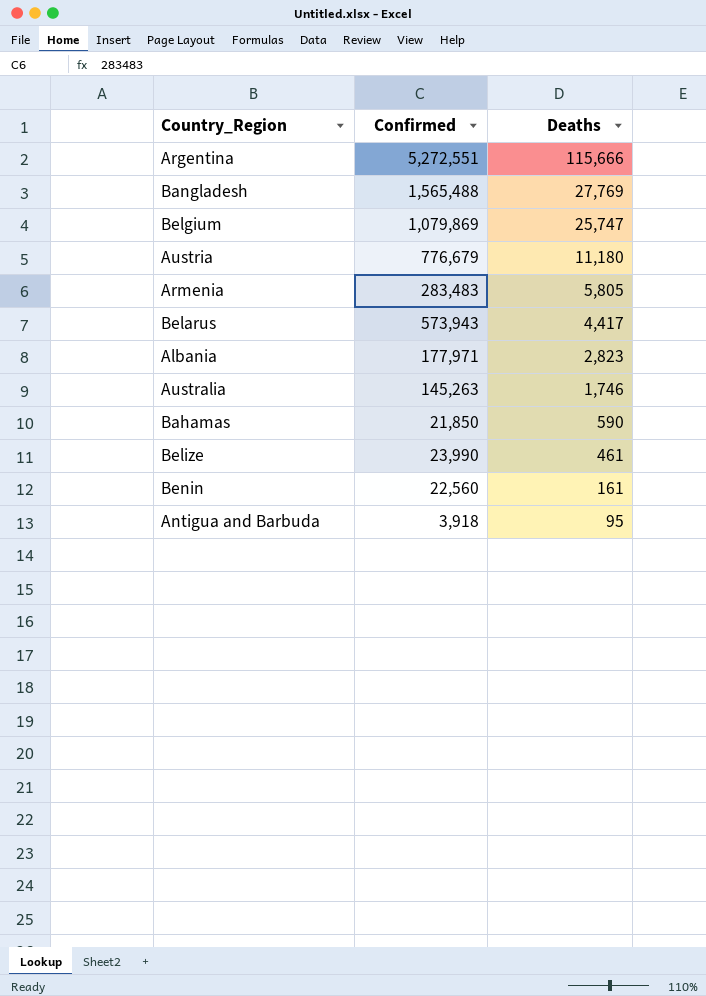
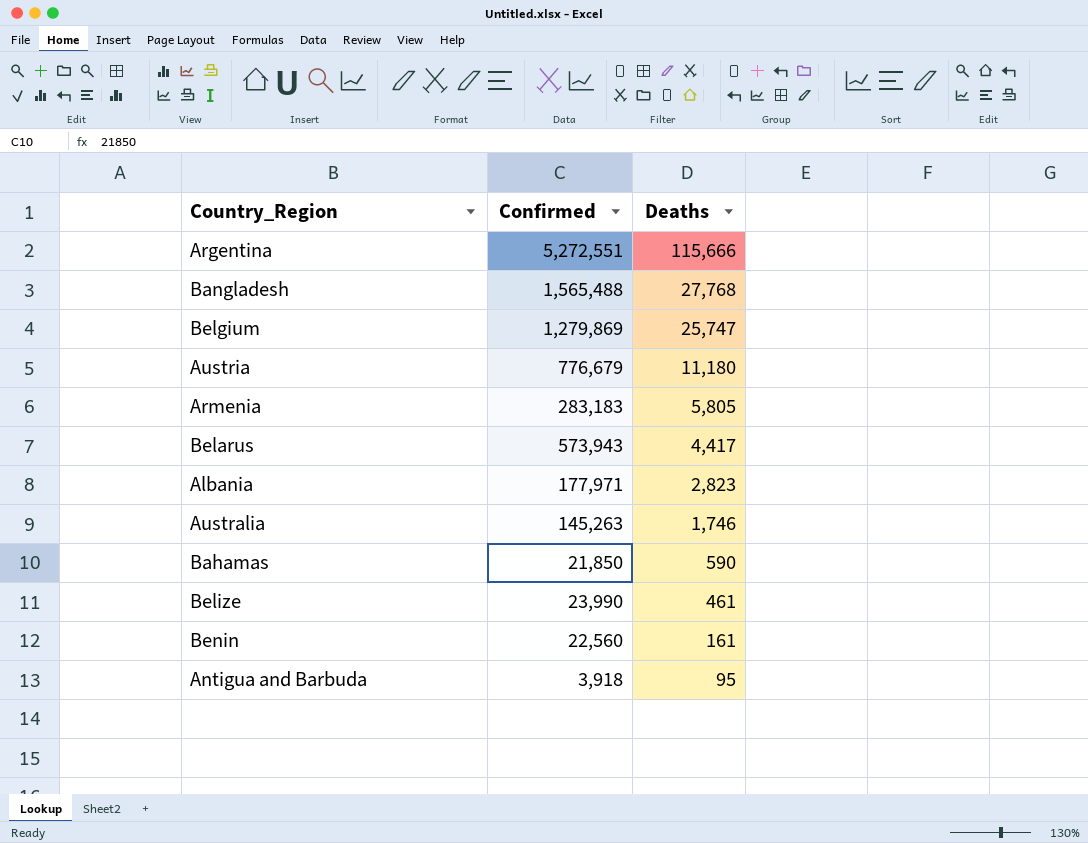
Bangladesh | Deaths: 27,769 -> 27,768
Belgium | Confirmed: 1,079,869 -> 1,279,869
Armenia | Confirmed: 283,483 -> 283,183

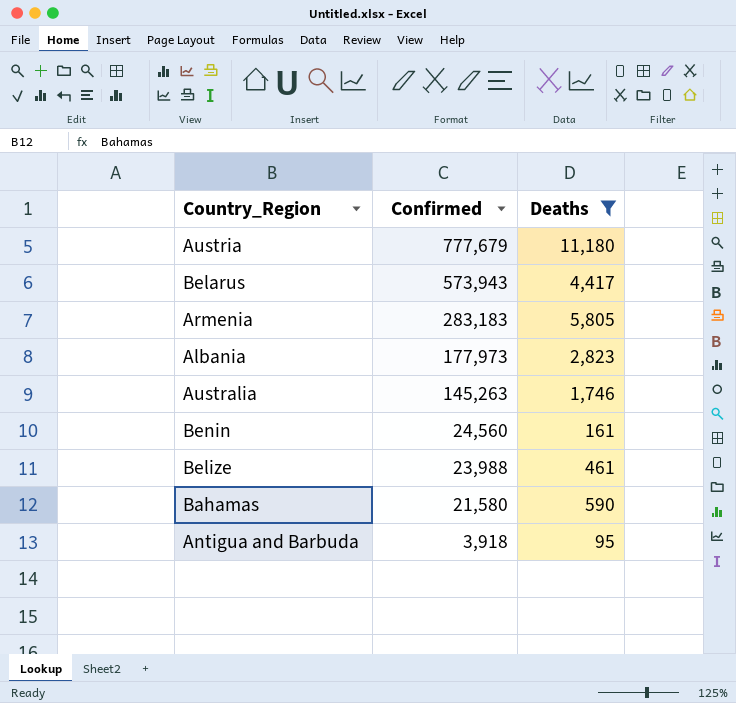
filter: none -> Deaths <= 11,180
row order: Deaths descending -> Confirmed descending
Austria | Confirmed: 776,679 -> 777,679
Albania | Confirmed: 177,971 -> 177,973
Benin | Confirmed: 22,560 -> 24,560
Belize | Confirmed: 23,990 -> 23,988
Bahamas | Confirmed: 21,850 -> 21,580

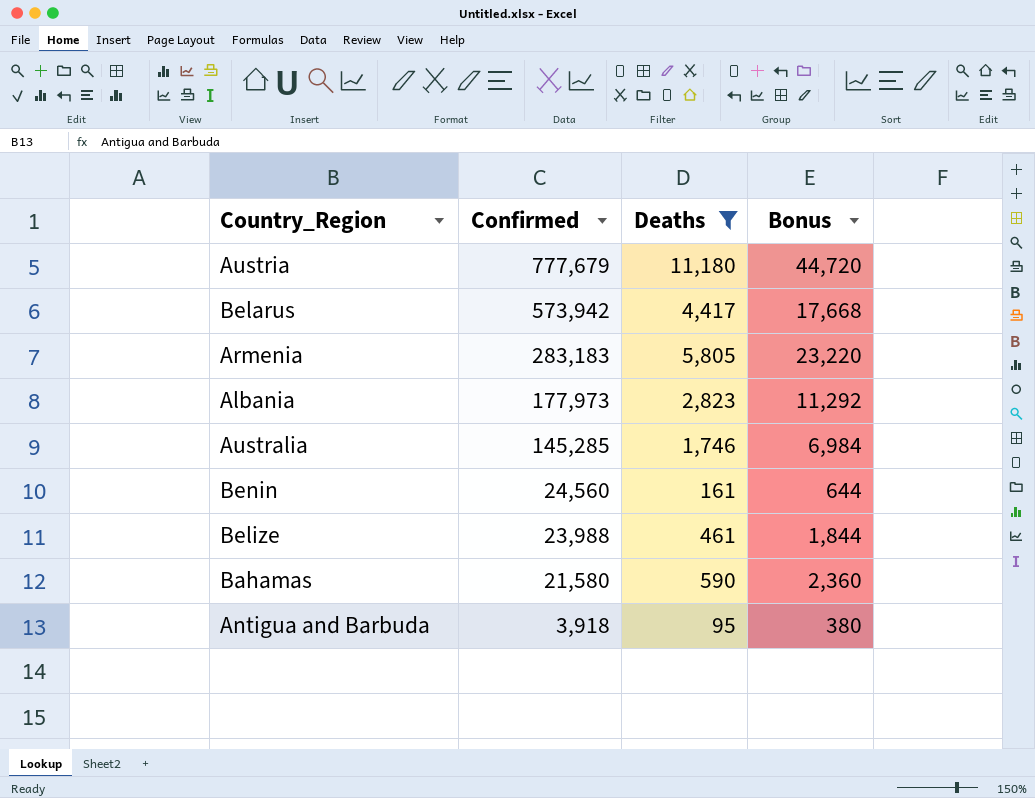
column Bonus | formula: none -> [Deaths] * 4
Belarus | Confirmed: 573,943 -> 573,942
Australia | Confirmed: 145,263 -> 145,285

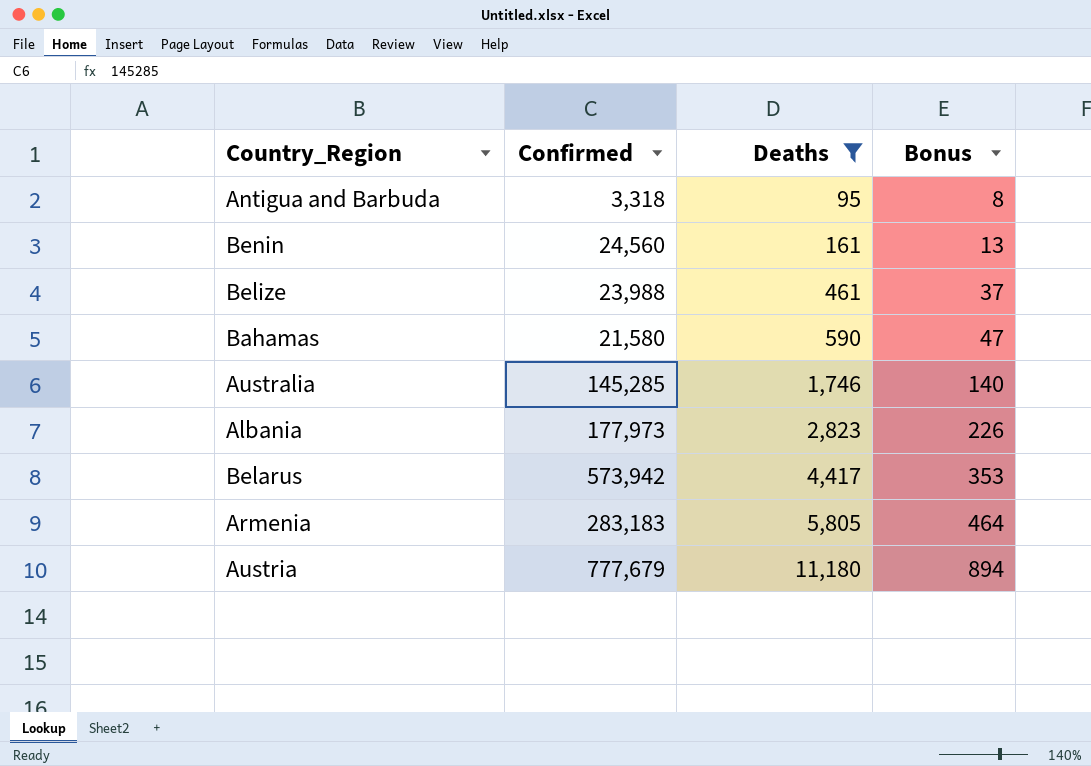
row order: Confirmed descending -> Deaths ascending
column Bonus | formula: [Deaths] * 4 -> [Deaths] * 0.08
Antigua and Barbuda | Confirmed: 3,918 -> 3,318

